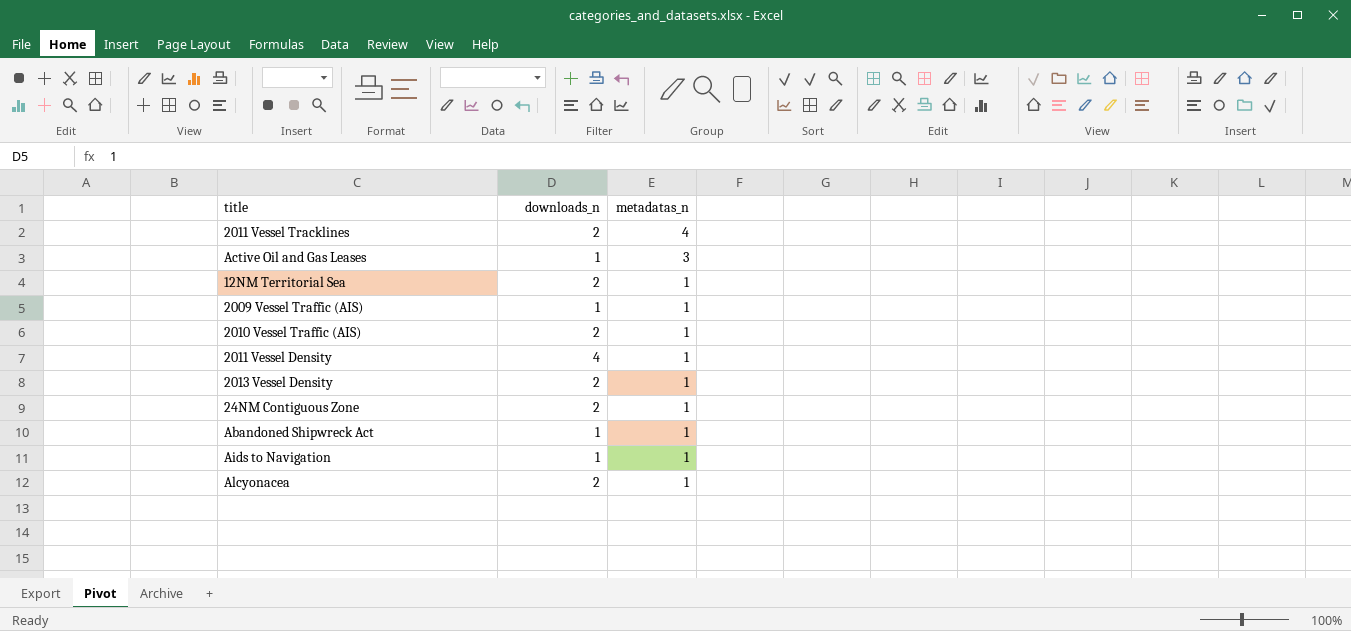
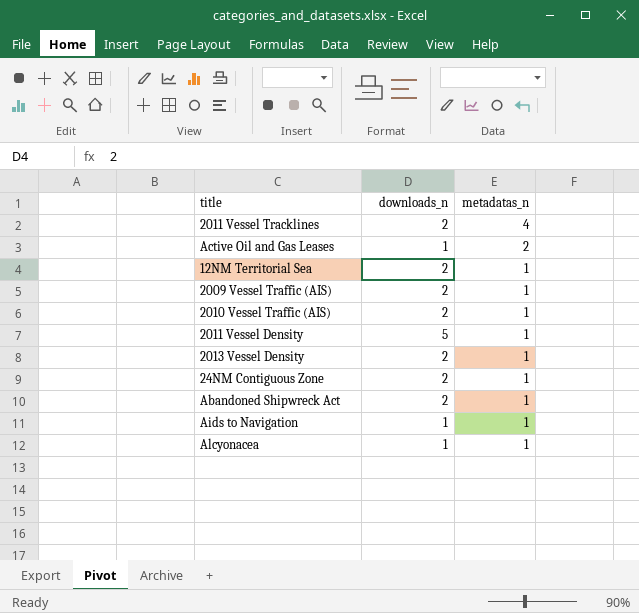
Active Oil and Gas Leases | metadatas_n: 3 -> 2
2009 Vessel Traffic (AIS) | downloads_n: 1 -> 2
2011 Vessel Density | downloads_n: 4 -> 5
Abandoned Shipwreck Act | downloads_n: 1 -> 2
Alcyonacea | downloads_n: 2 -> 1

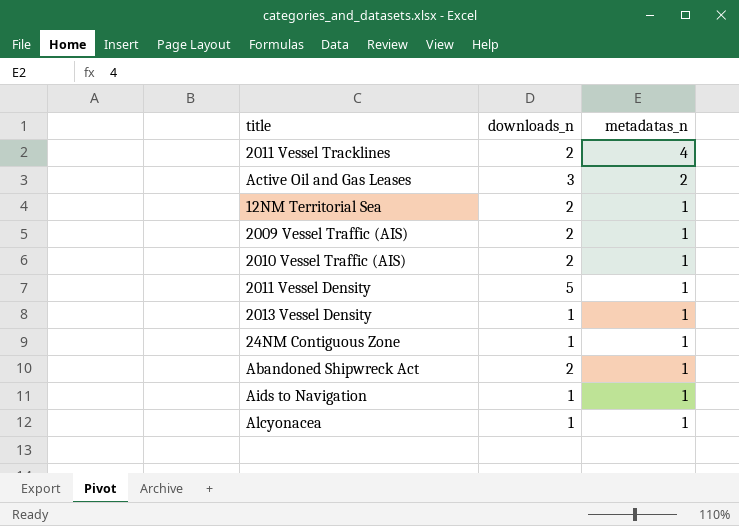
Active Oil and Gas Leases | downloads_n: 1 -> 3
2013 Vessel Density | downloads_n: 2 -> 1
24NM Contiguous Zone | downloads_n: 2 -> 1

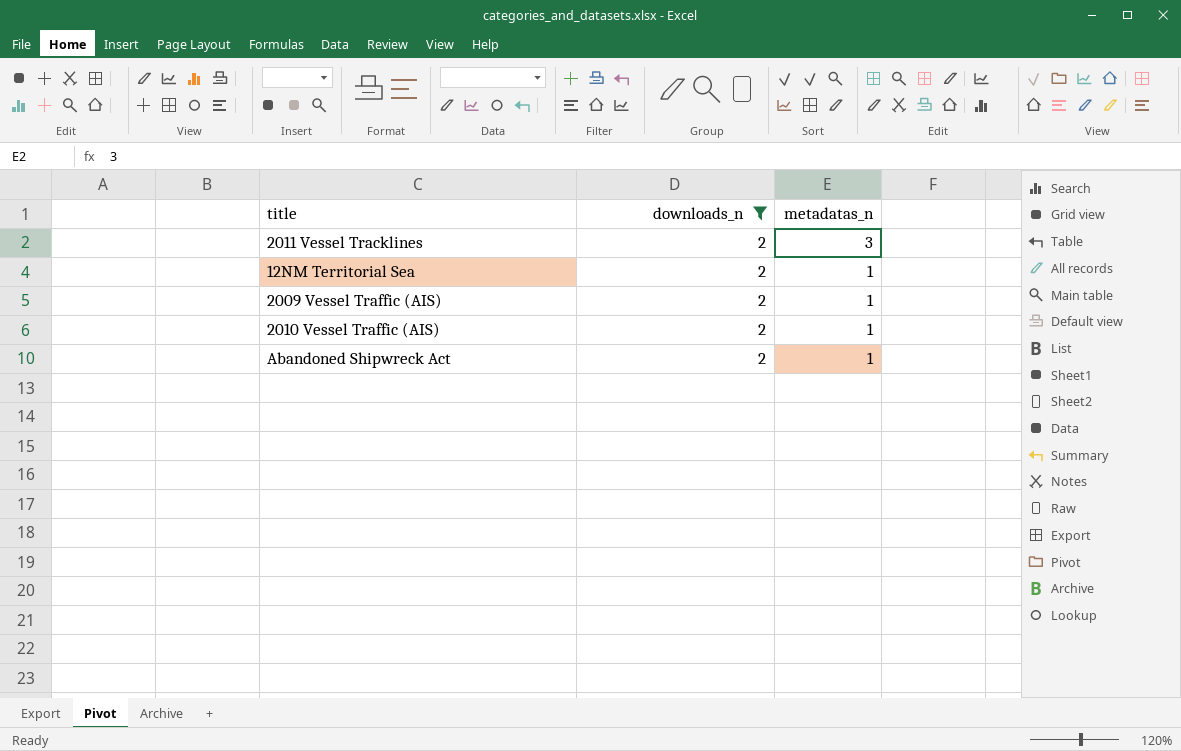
filter: none -> downloads_n = 2
2011 Vessel Tracklines | metadatas_n: 4 -> 3

